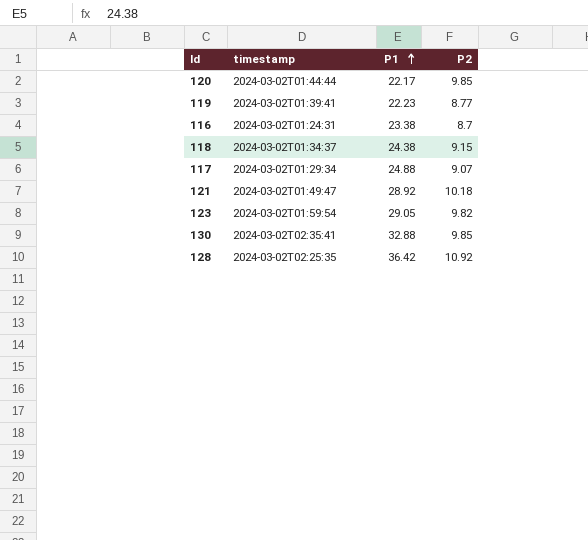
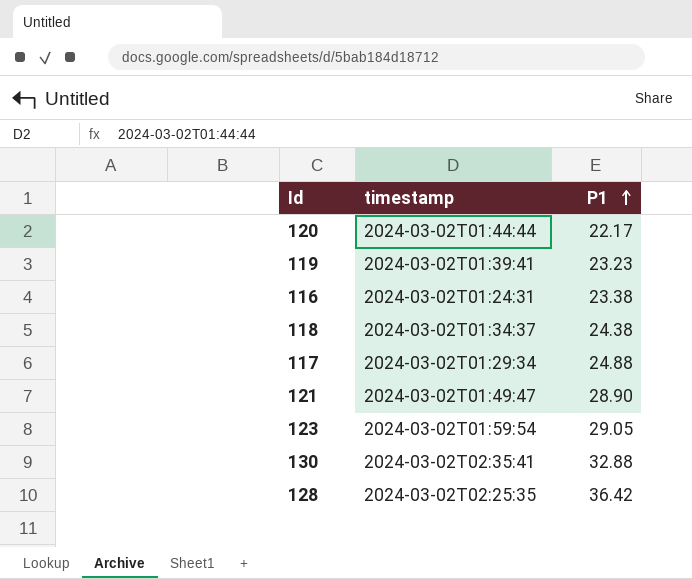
column P2 | position: 4 -> none
119 | P1: 22.23 -> 23.23
121 | P1: 28.92 -> 28.90

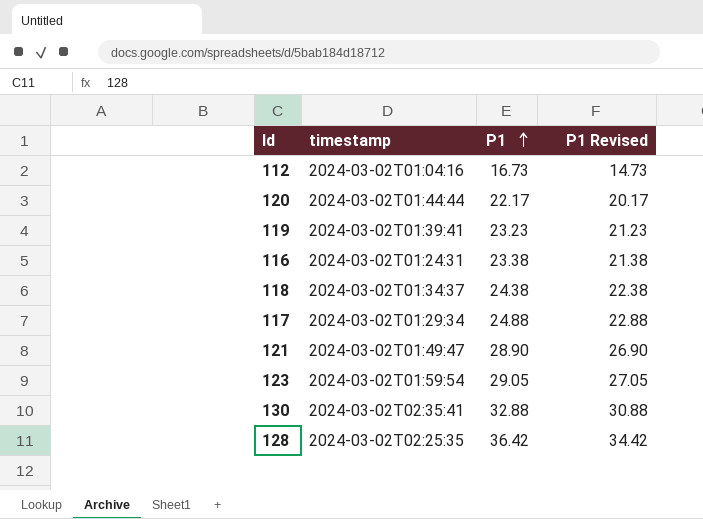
column P1 Revised | formula: none -> [P1] - 2
row 112: none -> 2024-03-02T01:04:16 | 16.73 | 14.73

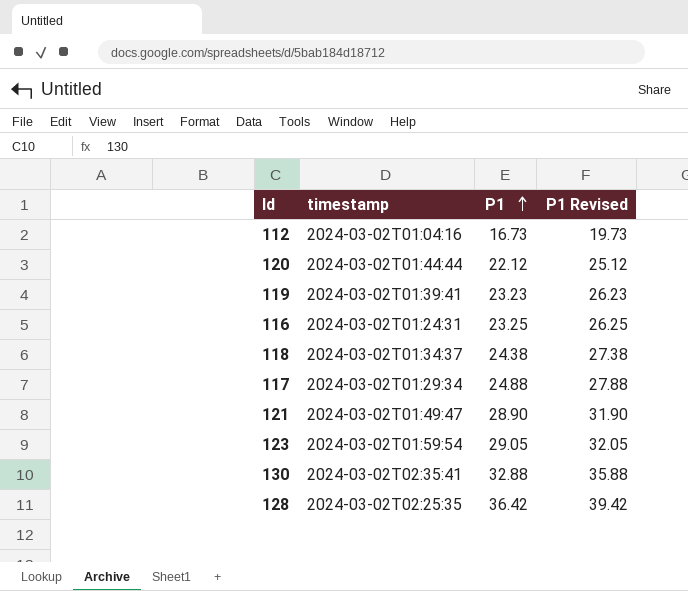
column P1 Revised | formula: [P1] - 2 -> [P1] + 3
120 | P1: 22.17 -> 22.12
116 | P1: 23.38 -> 23.25

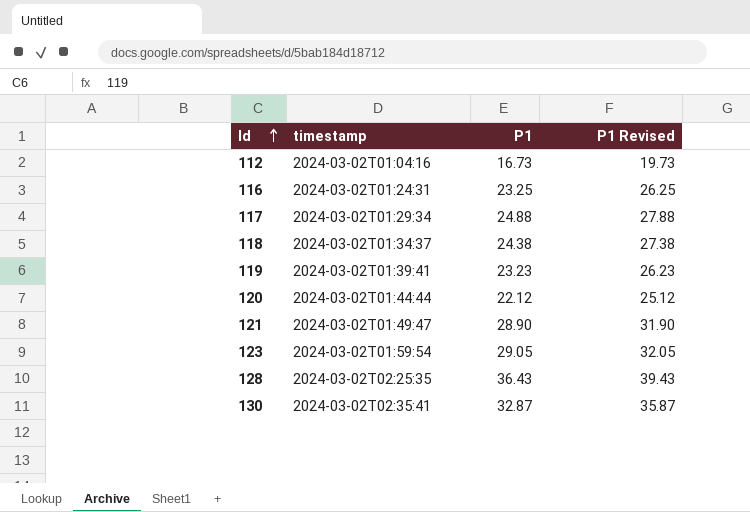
row order: P1 ascending -> Id ascending
128 | P1: 36.42 -> 36.43
128 | P1 Revised: 39.42 -> 39.43
130 | P1: 32.88 -> 32.87
130 | P1 Revised: 35.88 -> 35.87

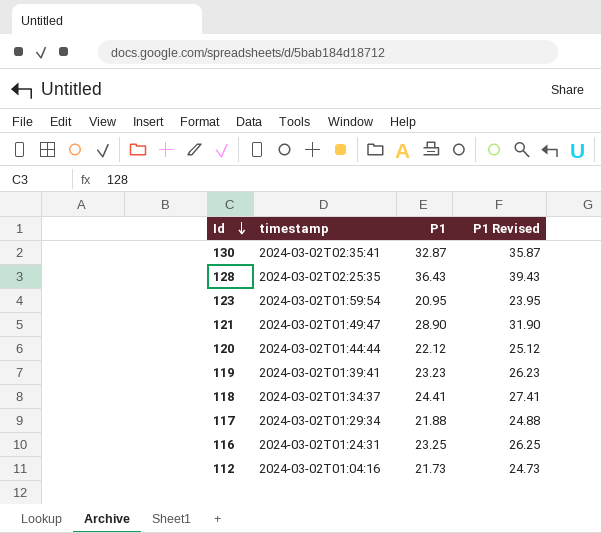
row order: Id ascending -> Id descending
123 | P1: 29.05 -> 20.95
123 | P1 Revised: 32.05 -> 23.95
118 | P1: 24.38 -> 24.41
118 | P1 Revised: 27.38 -> 27.41
117 | P1: 24.88 -> 21.88
117 | P1 Revised: 27.88 -> 24.88
112 | P1: 16.73 -> 21.73
112 | P1 Revised: 19.73 -> 24.73

